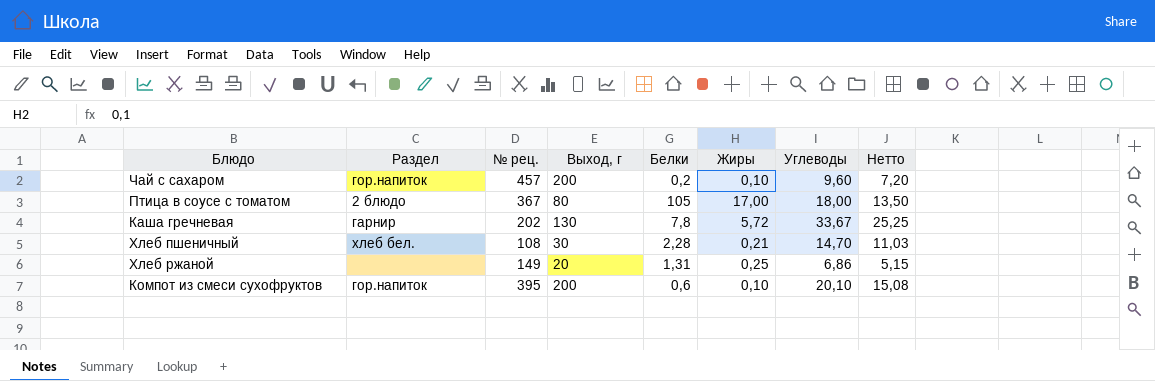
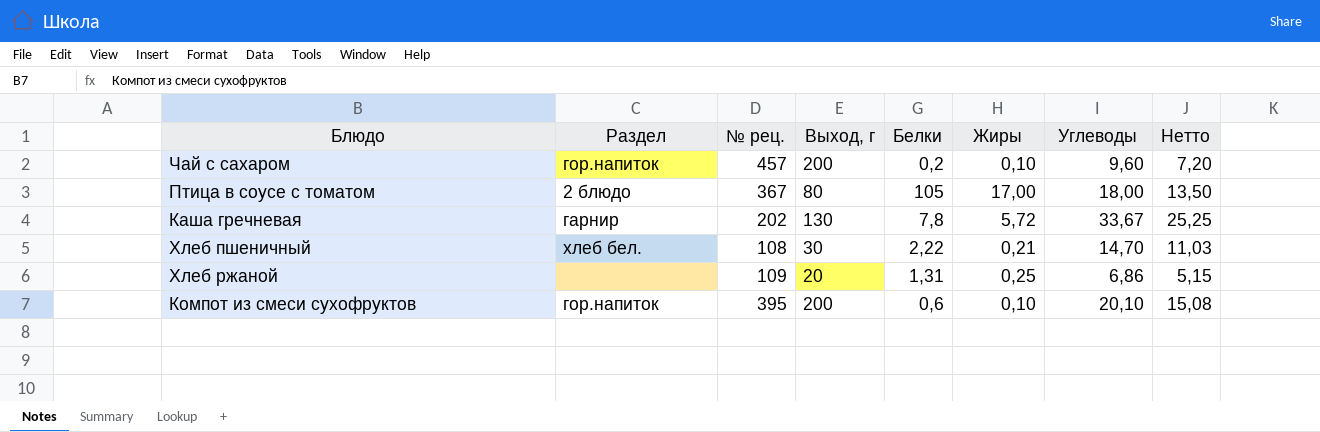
Хлеб пшеничный | Белки: 2,28 -> 2,22
Хлеб ржаной | № рец.: 149 -> 109

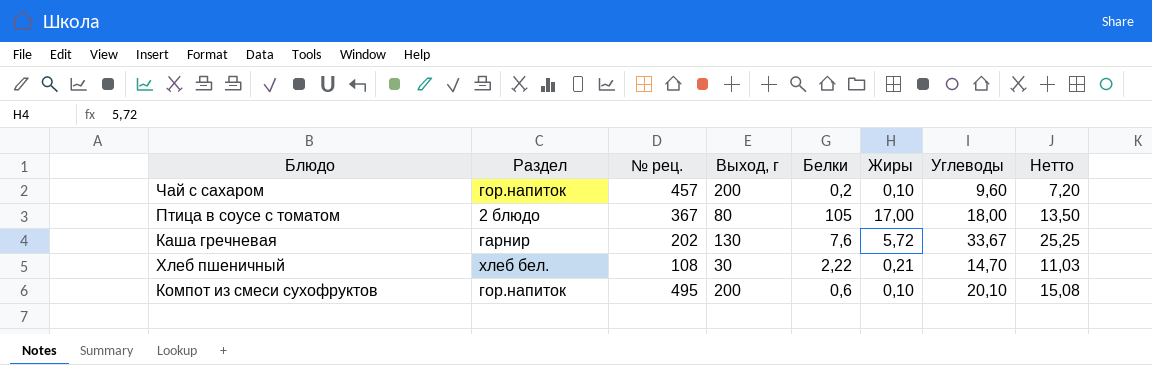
row Хлеб ржаной: none | 109 | 20 | 1,31 | 0,25 | 6,86 | 5,15 -> none
Каша гречневая | Белки: 7,8 -> 7,6
Компот из смеси сухофруктов | № рец.: 395 -> 495

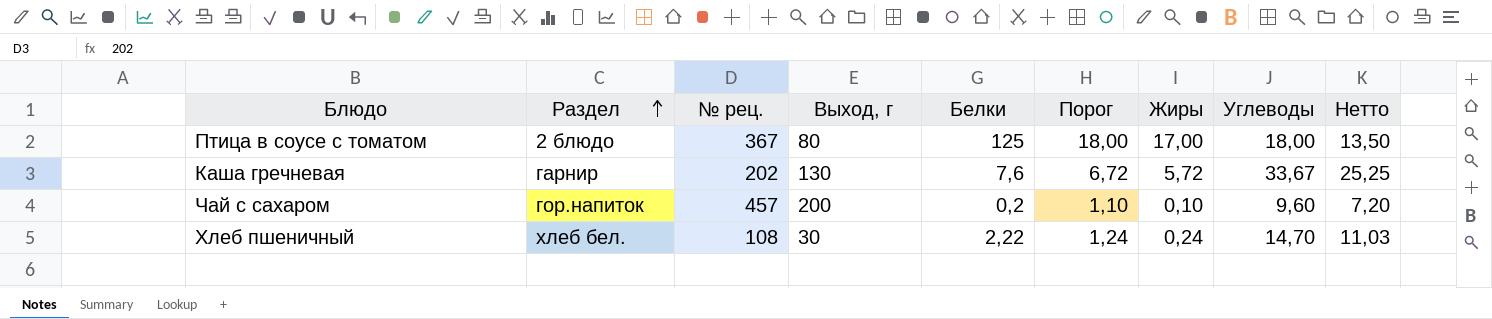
row order: none -> Раздел ascending
column Порог | formula: none -> [Жиры] + 1
row Компот из смеси сухофруктов: гор.напиток | 495 | 200 | 0,6 | 0,10 | 20,10 | 15,08 -> none
Птица в соусе с томатом | Белки: 105 -> 125
Хлеб пшеничный | Жиры: 0,21 -> 0,24

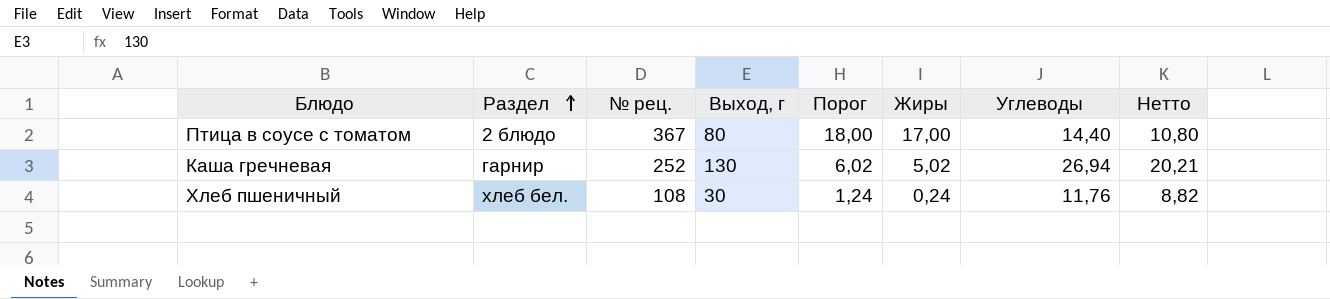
column Белки | position: 5 -> none
row Чай с сахаром: гор.напиток | 457 | 200 | 0,2 | 1,10 | 0,10 | 9,60 | 7,20 -> none
Птица в соусе с томатом | Углеводы: 18,00 -> 14,40
Птица в соусе с томатом | Нетто: 13,50 -> 10,80
Каша гречневая | № рец.: 202 -> 252
Каша гречневая | Порог: 6,72 -> 6,02
Каша гречневая | Жиры: 5,72 -> 5,02
Каша гречневая | Углеводы: 33,67 -> 26,94
Каша гречневая | Нетто: 25,25 -> 20,21
Хлеб пшеничный | Углеводы: 14,70 -> 11,76
Хлеб пшеничный | Нетто: 11,03 -> 8,82

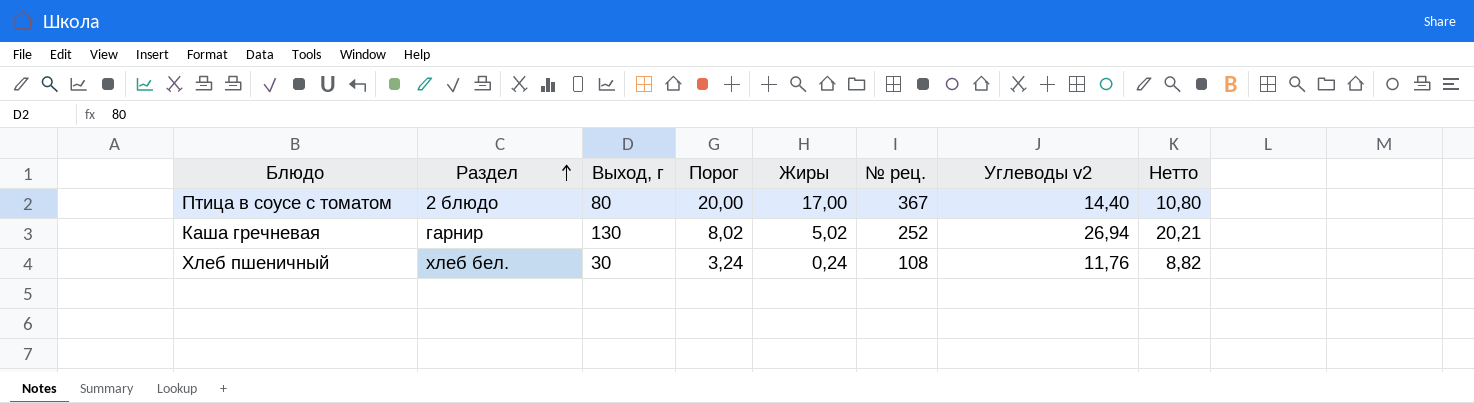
column Порог | formula: [Жиры] + 1 -> [Жиры] + 3
column № рец. | position: 3 -> 6
column name: Углеводы -> Углеводы v2

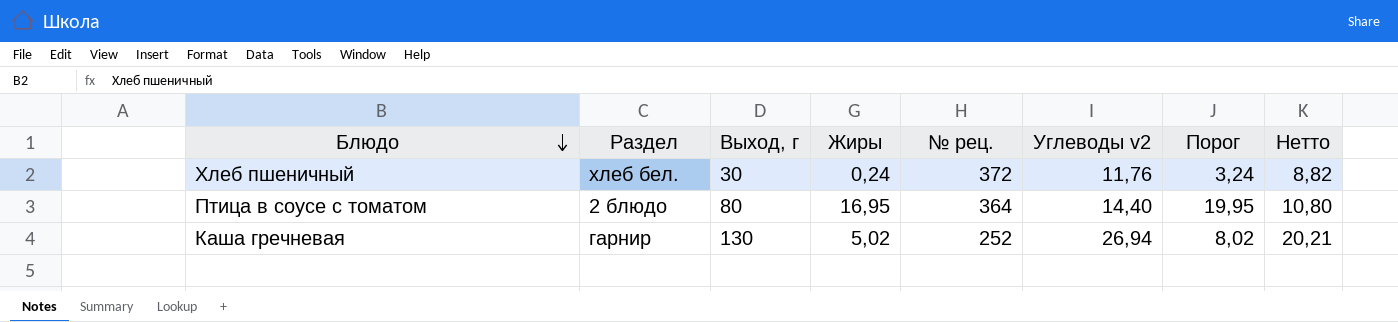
row order: Раздел ascending -> Блюдо descending
column Порог | position: 4 -> 7
Хлеб пшеничный | № рец.: 108 -> 372
Птица в соусе с томатом | Жиры: 17,00 -> 16,95
Птица в соусе с томатом | № рец.: 367 -> 364
Птица в соусе с томатом | Порог: 20,00 -> 19,95

